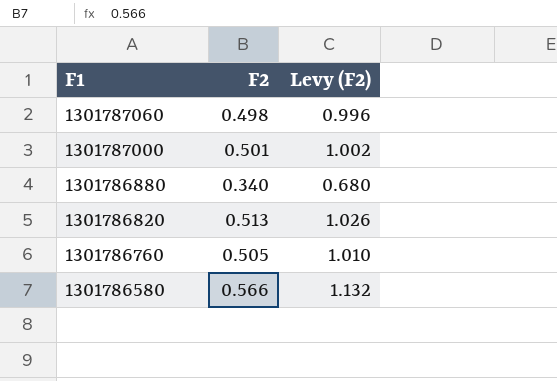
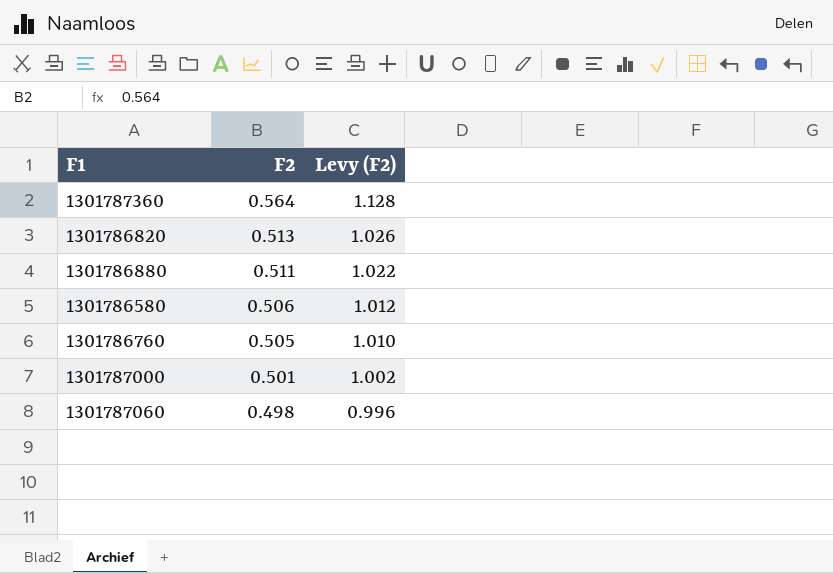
row order: F1 descending -> F2 descending
row 1301787360: none -> 0.564 | 1.128
1301786880 | F2: 0.340 -> 0.511
1301786880 | Levy (F2): 0.680 -> 1.022
1301786580 | F2: 0.566 -> 0.506
1301786580 | Levy (F2): 1.132 -> 1.012

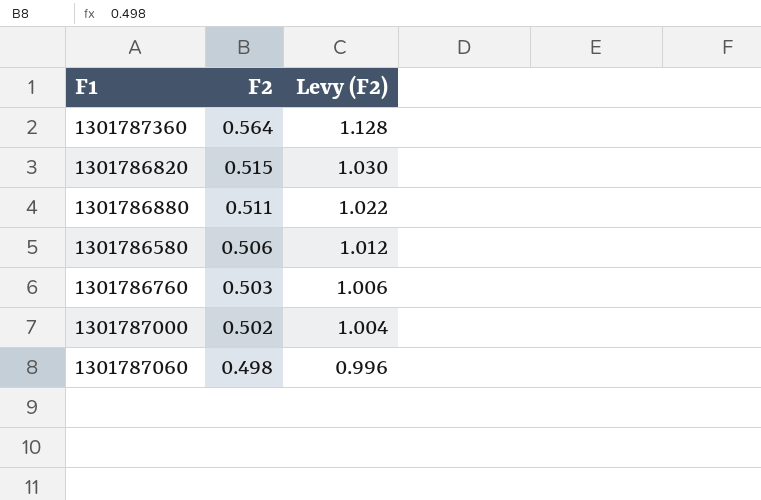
1301786820 | F2: 0.513 -> 0.515
1301786820 | Levy (F2): 1.026 -> 1.030
1301786760 | F2: 0.505 -> 0.503
1301786760 | Levy (F2): 1.010 -> 1.006
1301787000 | F2: 0.501 -> 0.502
1301787000 | Levy (F2): 1.002 -> 1.004

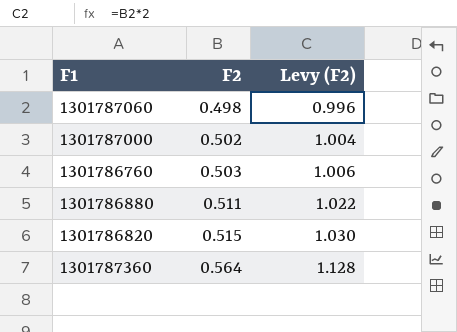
row order: F2 descending -> F2 ascending
row 1301786580: 0.506 | 1.012 -> none

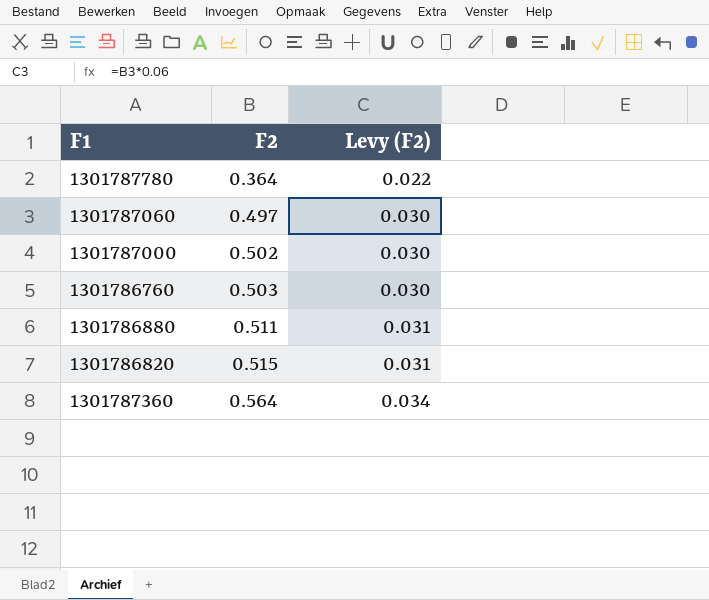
column Levy (F2) | formula: [F2] * 2 -> [F2] * 0.06
row 1301787780: none -> 0.364 | 0.022
1301787060 | F2: 0.498 -> 0.497

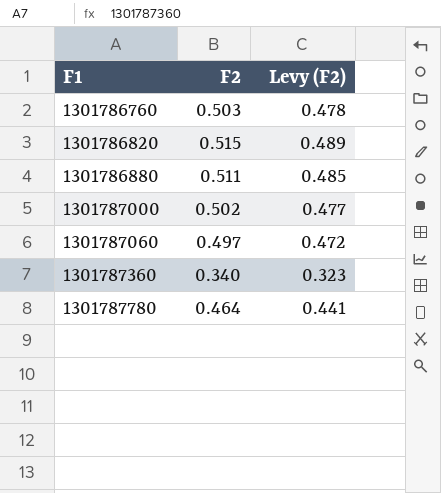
row order: F2 ascending -> F1 ascending
column Levy (F2) | formula: [F2] * 0.06 -> [F2] * 0.95
1301787360 | F2: 0.564 -> 0.340
1301787780 | F2: 0.364 -> 0.464

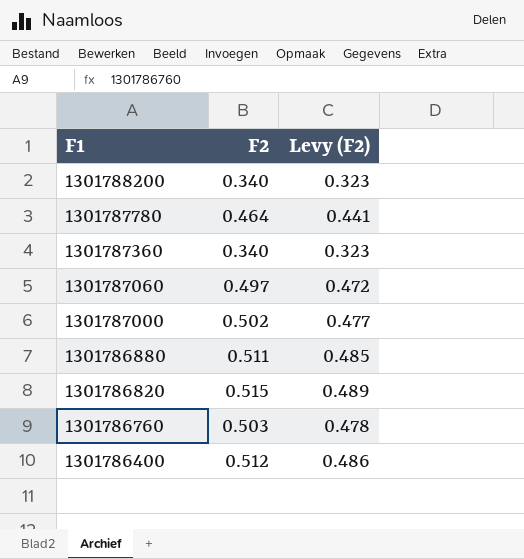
row order: F1 ascending -> F1 descending
row 1301788200: none -> 0.340 | 0.323
row 1301786400: none -> 0.512 | 0.486

